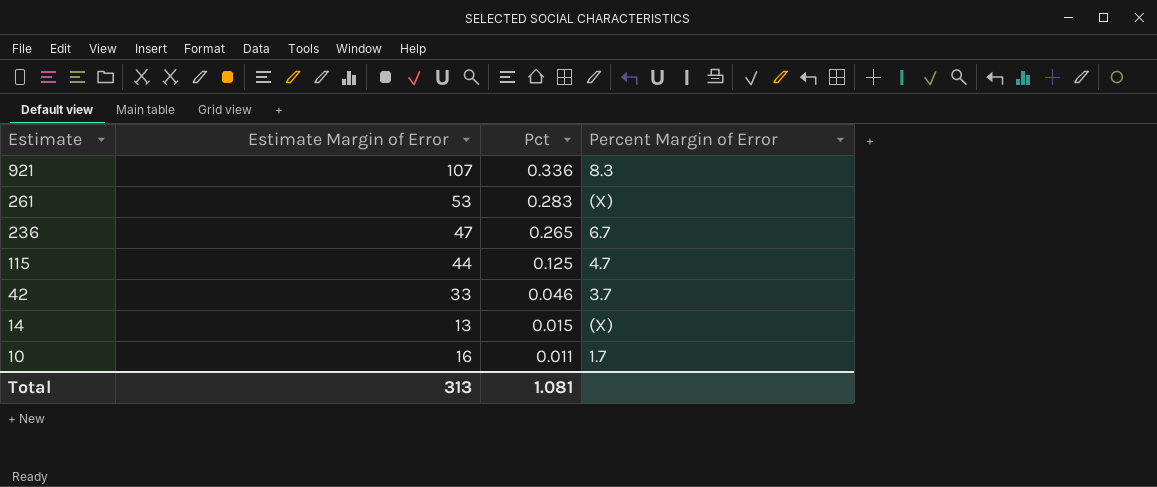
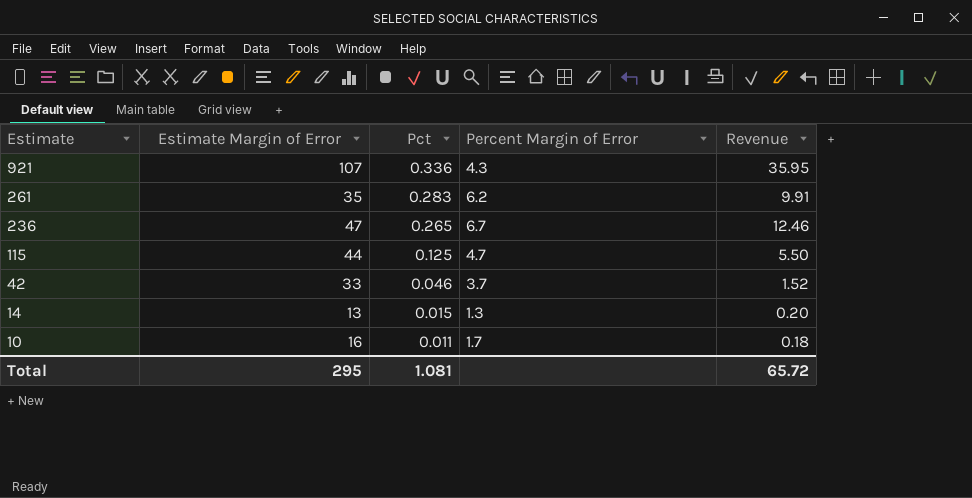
column Revenue | formula: none -> [Estimate Margin of Error] * [Pct]
921 | Percent Margin of Error: 8.3 -> 4.3
261 | Estimate Margin of Error: 53 -> 35
261 | Percent Margin of Error: (X) -> 6.2
14 | Percent Margin of Error: (X) -> 1.3
Total | Estimate Margin of Error: 313 -> 295

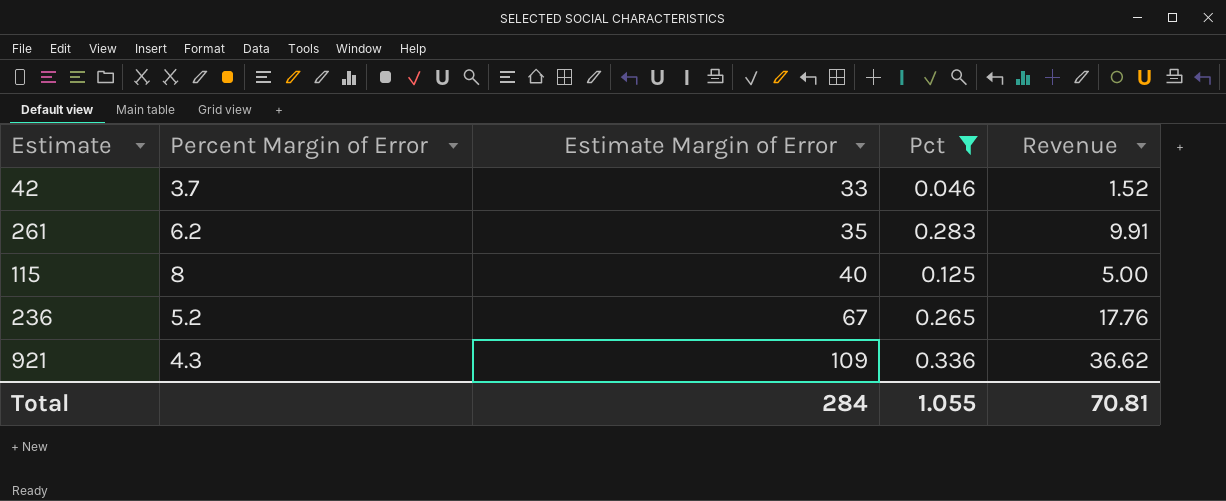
filter: none -> Pct >= 0.046
row order: Estimate descending -> Estimate Margin of Error ascending
column Percent Margin of Error | position: 4 -> 2
115 | Percent Margin of Error: 4.7 -> 8
115 | Estimate Margin of Error: 44 -> 40
115 | Revenue: 5.50 -> 5.00
236 | Percent Margin of Error: 6.7 -> 5.2
236 | Estimate Margin of Error: 47 -> 67
236 | Revenue: 12.46 -> 17.76
921 | Estimate Margin of Error: 107 -> 109
921 | Revenue: 35.95 -> 36.62
Total | Estimate Margin of Error: 295 -> 284
Total | Pct: 1.081 -> 1.055
Total | Revenue: 65.72 -> 70.81

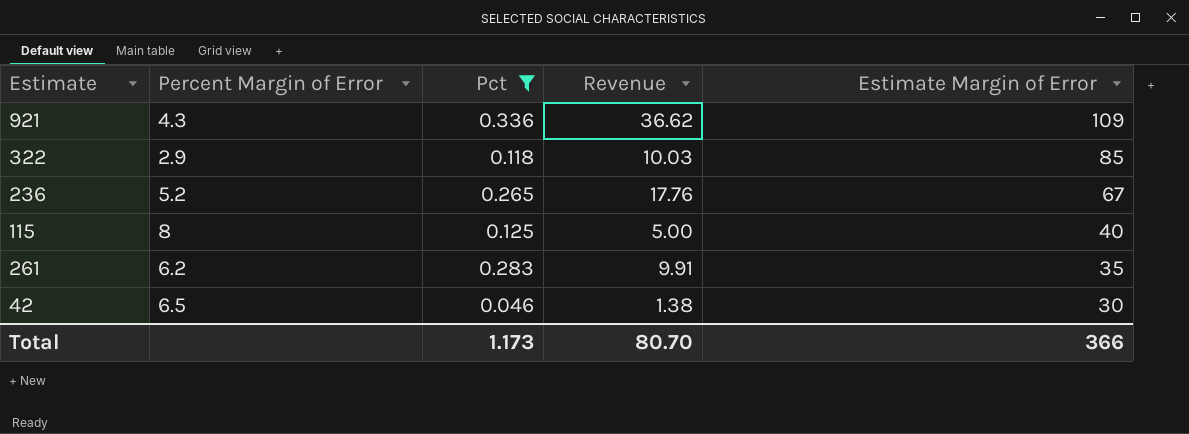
row order: Estimate Margin of Error ascending -> Estimate Margin of Error descending
column Estimate Margin of Error | position: 3 -> 5
row 322: none -> 2.9 | 0.118 | 10.03 | 85
42 | Percent Margin of Error: 3.7 -> 6.5
42 | Revenue: 1.52 -> 1.38
42 | Estimate Margin of Error: 33 -> 30
Total | Pct: 1.055 -> 1.173
Total | Revenue: 70.81 -> 80.70
Total | Estimate Margin of Error: 284 -> 366

